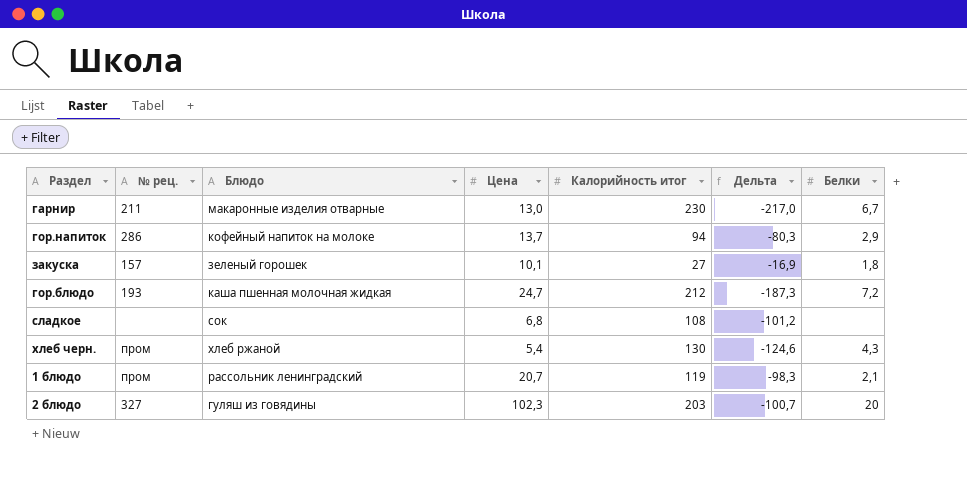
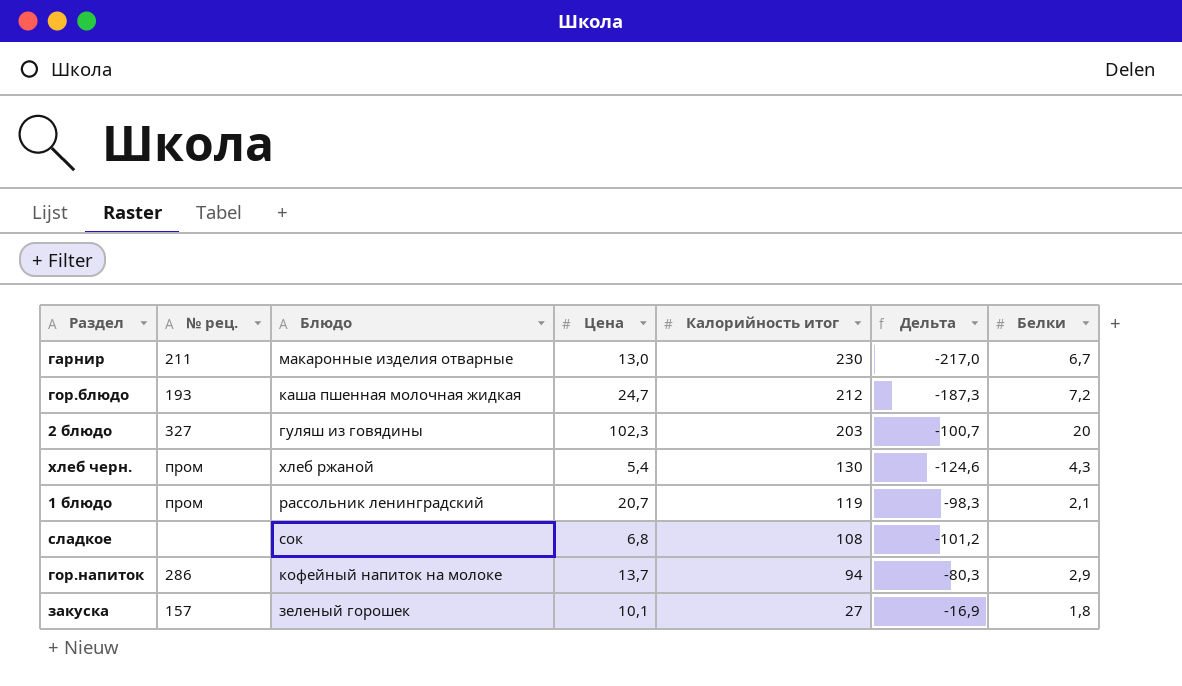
row order: none -> Калорийность итог descending

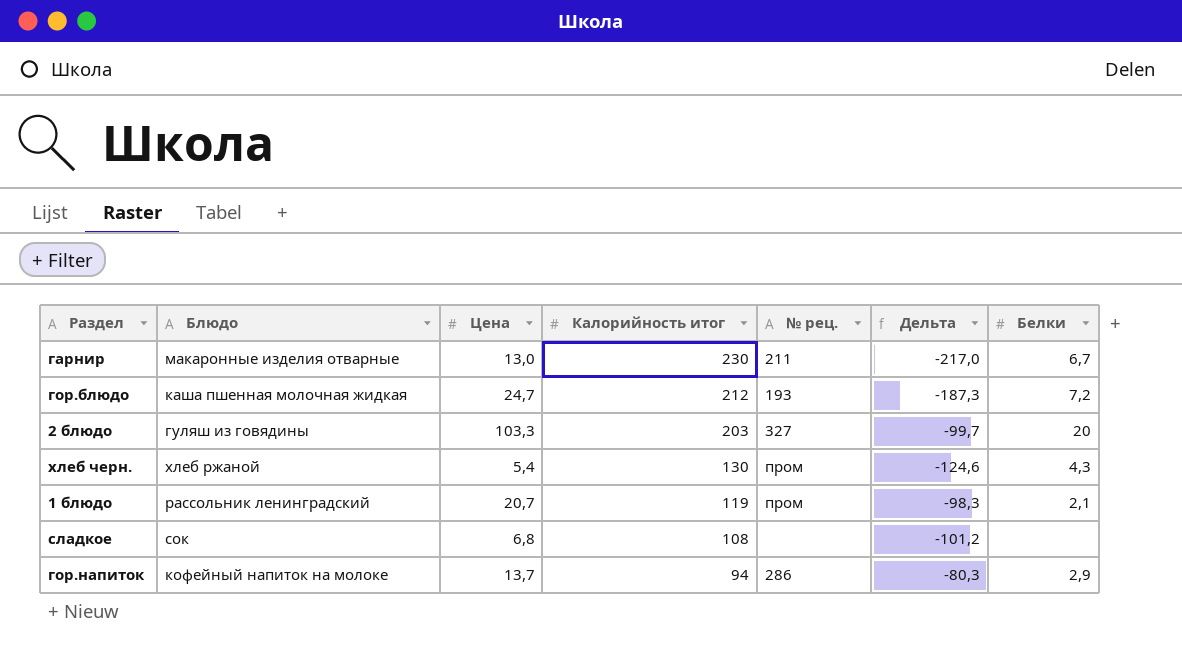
column № рец. | position: 2 -> 5
row закуска: 157 | зеленый горошек | 10,1 | 27 | -16,9 | 1,8 -> none
2 блюдо | Цена: 102,3 -> 103,3
2 блюдо | Дельта: -100,7 -> -99,7

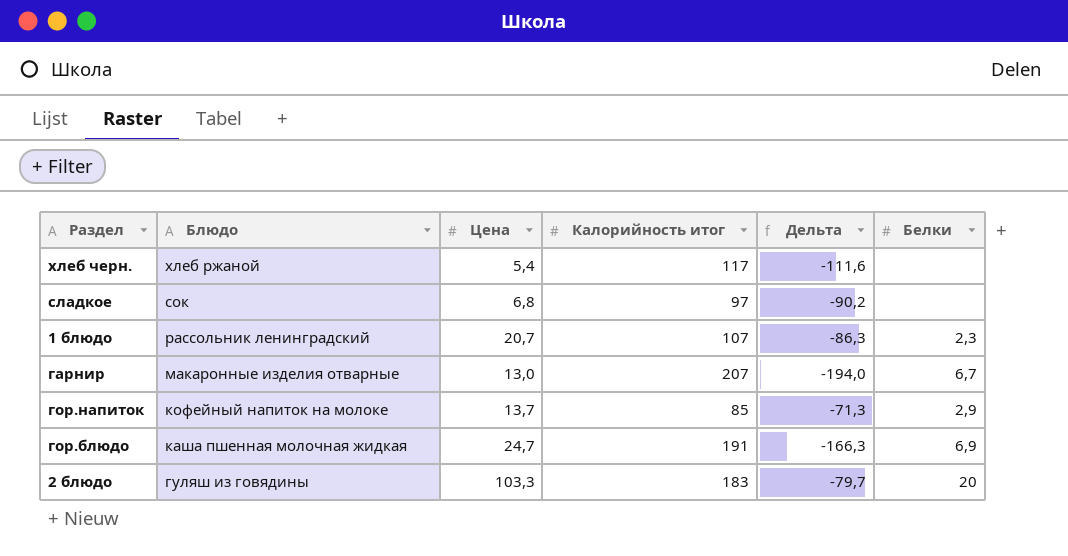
row order: Калорийность итог descending -> Блюдо descending
column № рец. | position: 5 -> none
хлеб черн. | Калорийность итог: 130 -> 117
хлеб черн. | Дельта: -124,6 -> -111,6
хлеб черн. | Белки: 4,3 -> none
сладкое | Калорийность итог: 108 -> 97
сладкое | Дельта: -101,2 -> -90,2
1 блюдо | Калорийность итог: 119 -> 107
1 блюдо | Дельта: -98,3 -> -86,3
1 блюдо | Белки: 2,1 -> 2,3
гарнир | Калорийность итог: 230 -> 207
гарнир | Дельта: -217,0 -> -194,0
гор.напиток | Калорийность итог: 94 -> 85
гор.напиток | Дельта: -80,3 -> -71,3
гор.блюдо | Калорийность итог: 212 -> 191
гор.блюдо | Дельта: -187,3 -> -166,3
гор.блюдо | Белки: 7,2 -> 6,9
2 блюдо | Калорийность итог: 203 -> 183
2 блюдо | Дельта: -99,7 -> -79,7

